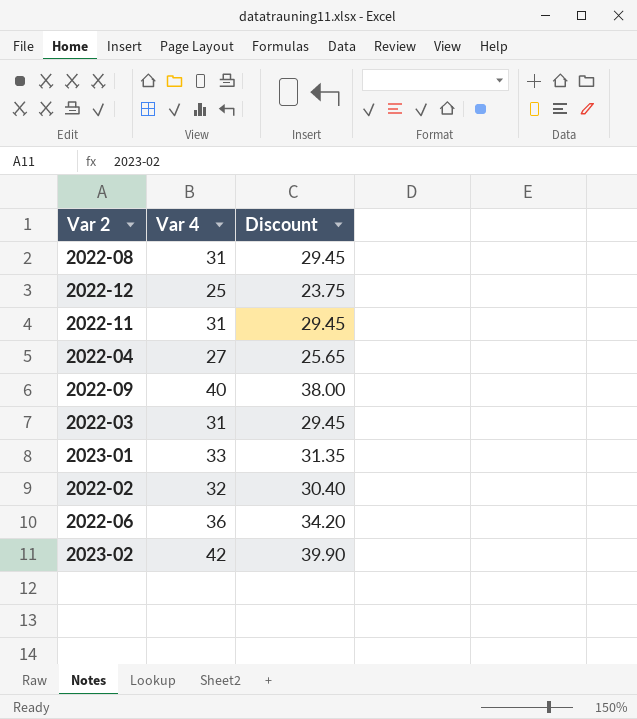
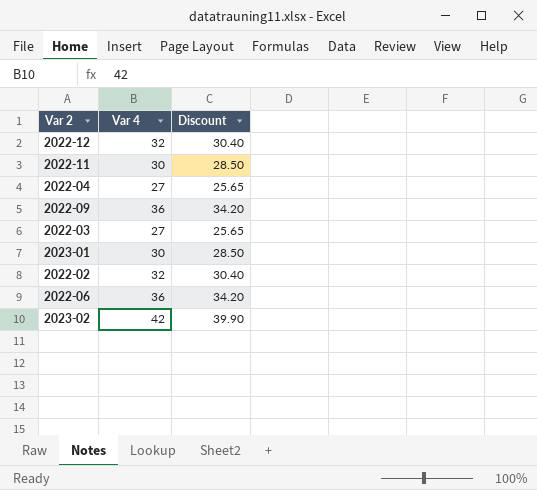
row 2022-08: 31 | 29.45 -> none
2022-12 | Var 4: 25 -> 32
2022-12 | Discount: 23.75 -> 30.40
2022-11 | Var 4: 31 -> 30
2022-11 | Discount: 29.45 -> 28.50
2022-09 | Var 4: 40 -> 36
2022-09 | Discount: 38.00 -> 34.20
2022-03 | Var 4: 31 -> 27
2022-03 | Discount: 29.45 -> 25.65
2023-01 | Var 4: 33 -> 30
2023-01 | Discount: 31.35 -> 28.50

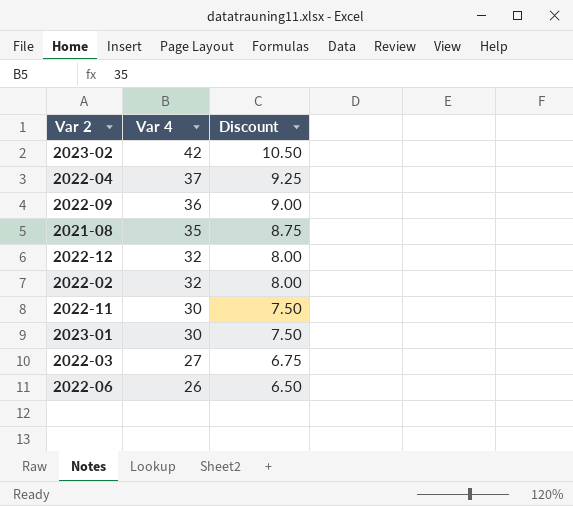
row order: none -> Var 4 descending
column Discount | formula: [Var 4] * 0.95 -> [Var 4] * 0.25
2022-04 | Var 4: 27 -> 37
row 2021-08: none -> 35 | 8.75
2022-06 | Var 4: 36 -> 26

